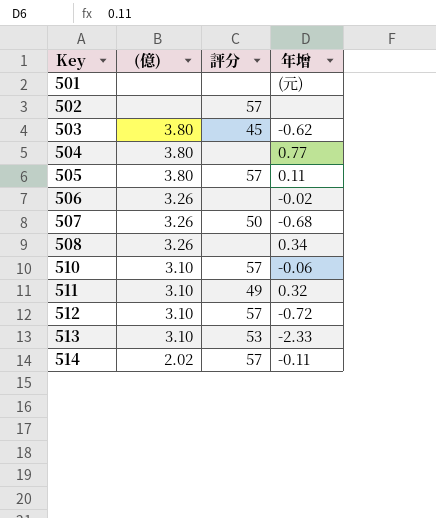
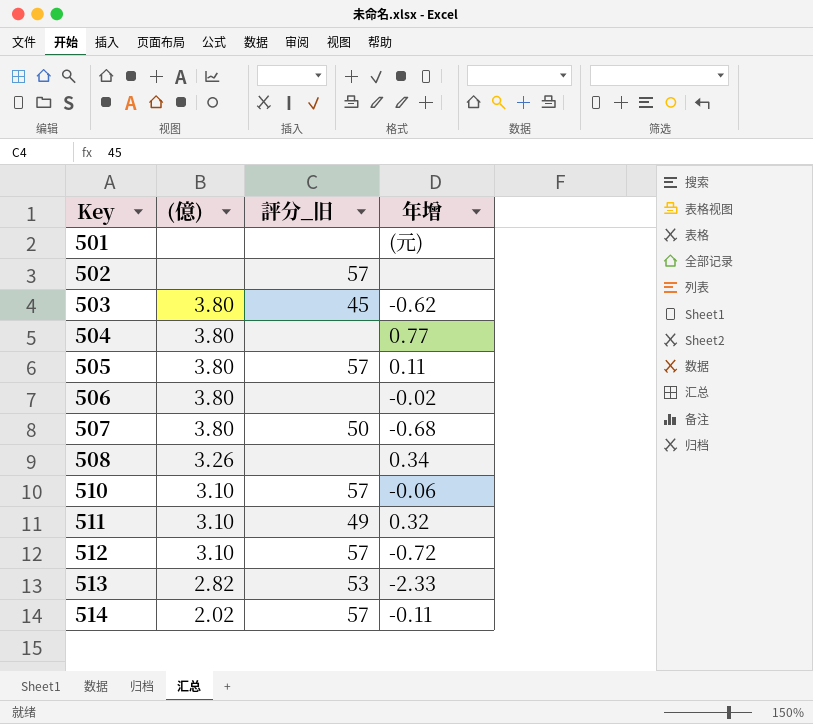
column name: 評分 -> 評分_旧
506 | (億): 3.26 -> 3.80
507 | (億): 3.26 -> 3.80
513 | (億): 3.10 -> 2.82

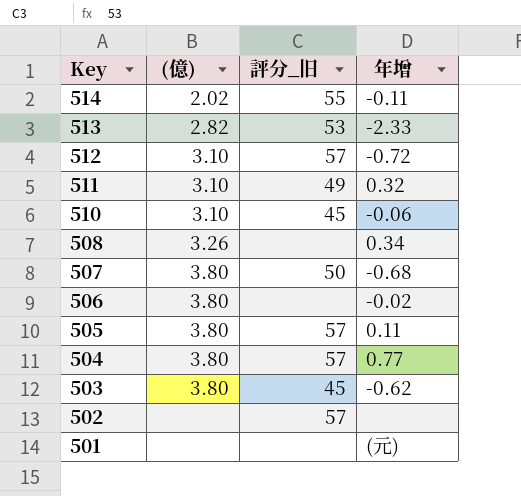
row order: Key ascending -> Key descending
514 | 評分_旧: 57 -> 55
510 | 評分_旧: 57 -> 45
504 | 評分_旧: none -> 57

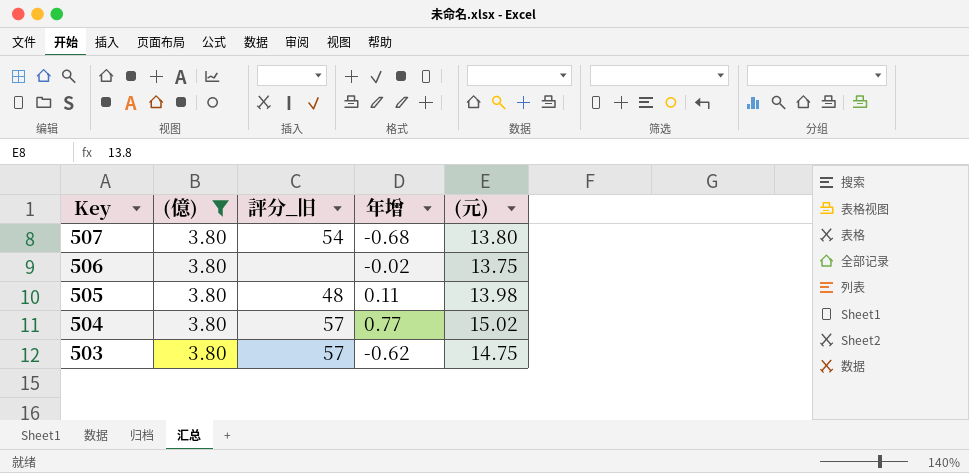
filter: none -> (億) = 3.80
column (元) | position: none -> 5
507 | 評分_旧: 50 -> 54
505 | 評分_旧: 57 -> 48
503 | 評分_旧: 45 -> 57

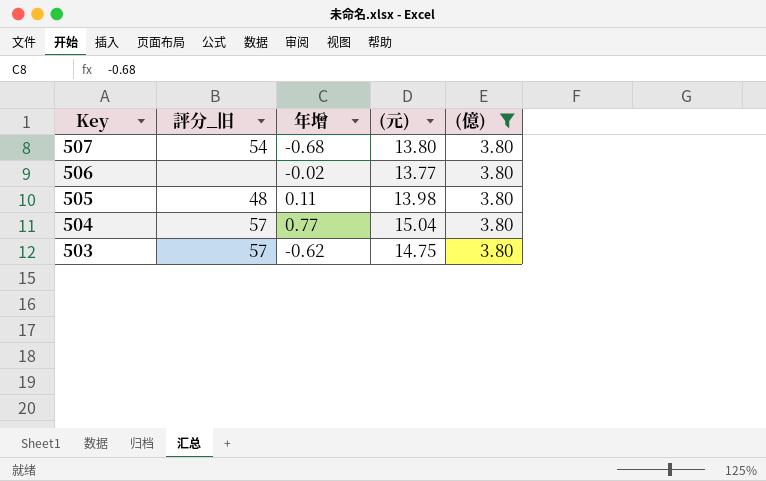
column (億) | position: 2 -> 5
506 | (元): 13.75 -> 13.77
504 | (元): 15.02 -> 15.04

